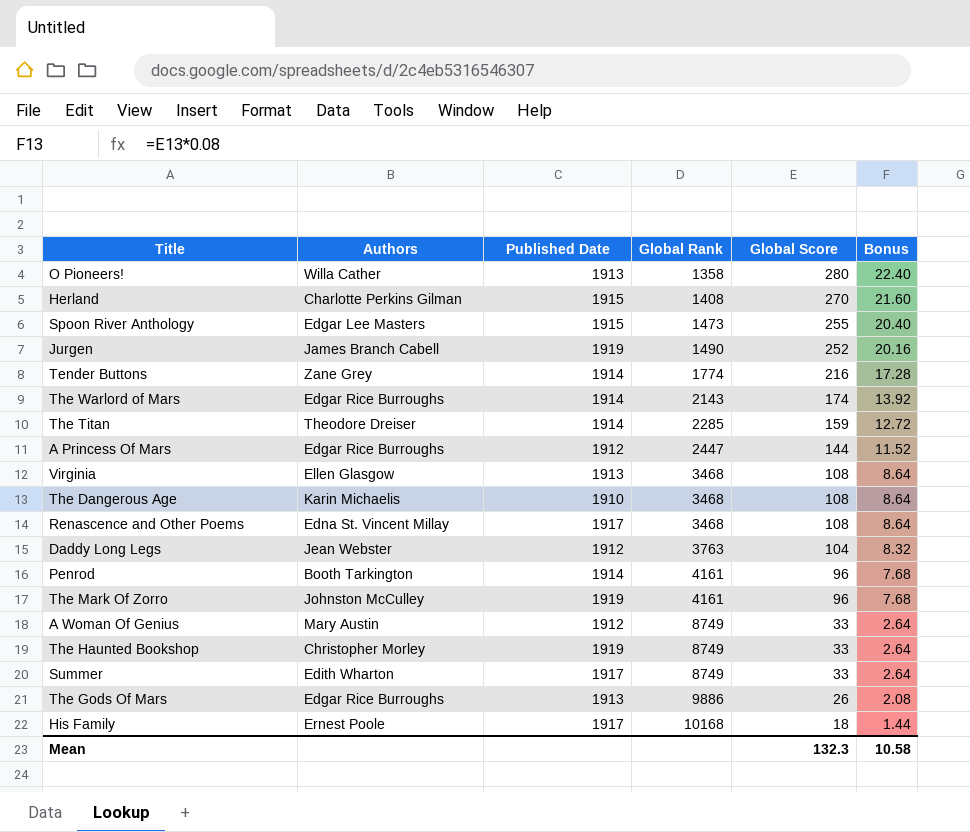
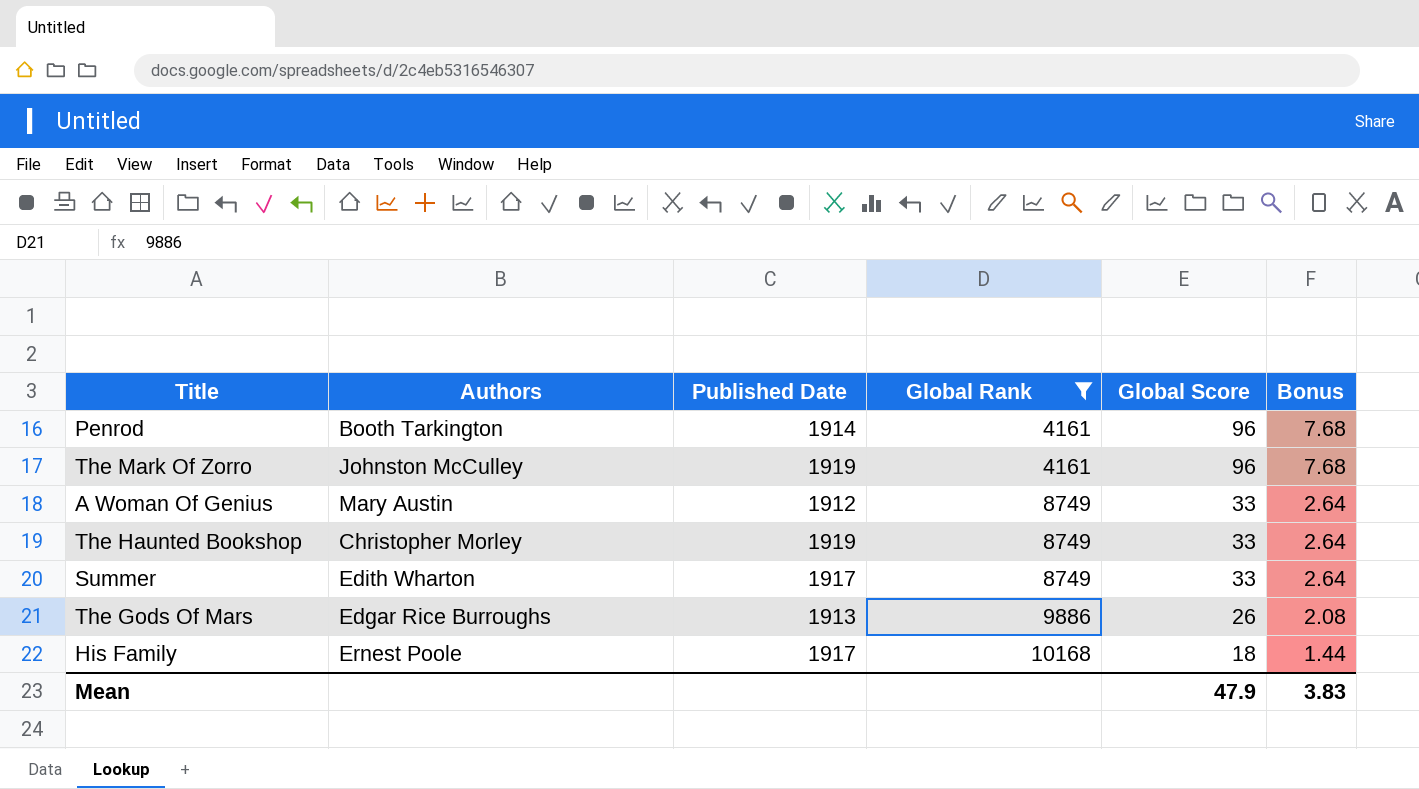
filter: none -> Global Rank >= 4161
Mean | Global Score: 132.3 -> 47.9
Mean | Bonus: 10.58 -> 3.83

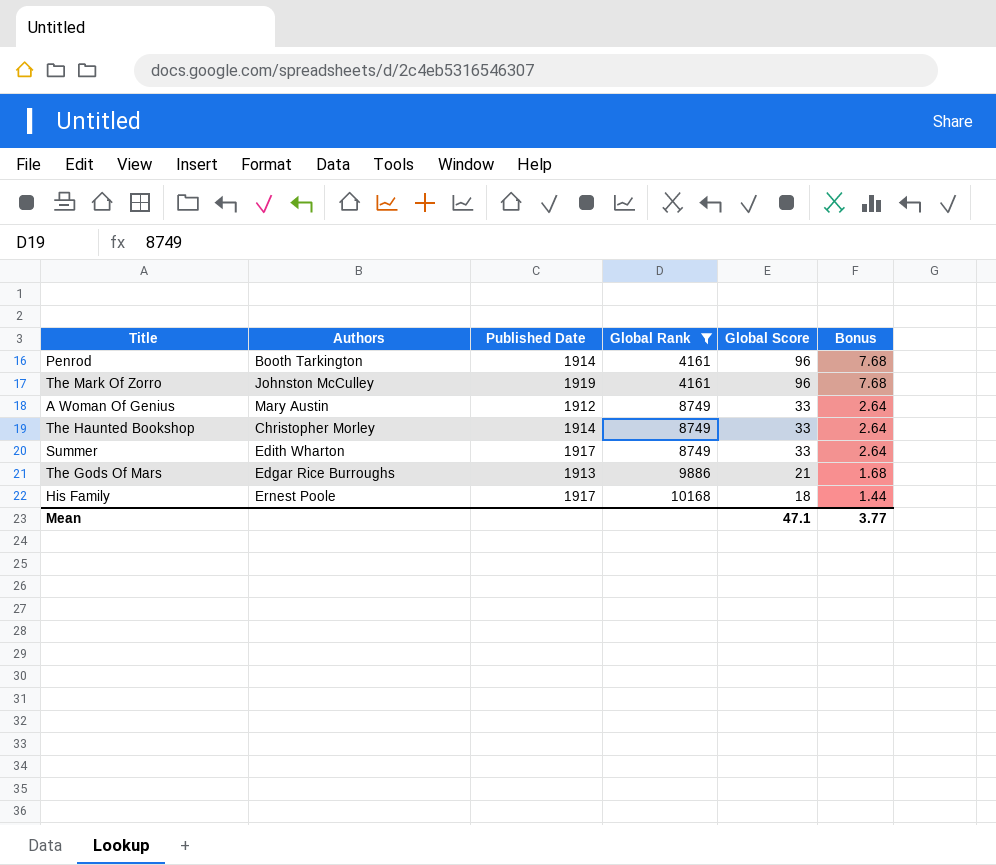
The Haunted Bookshop | Published Date: 1919 -> 1914
The Gods Of Mars | Global Score: 26 -> 21
The Gods Of Mars | Bonus: 2.08 -> 1.68
Mean | Global Score: 47.9 -> 47.1
Mean | Bonus: 3.83 -> 3.77

